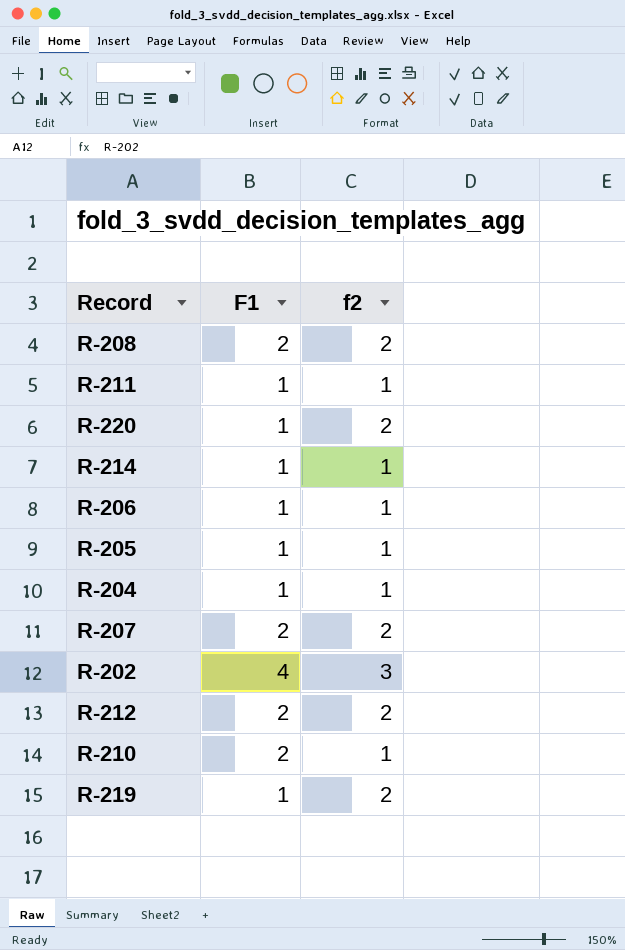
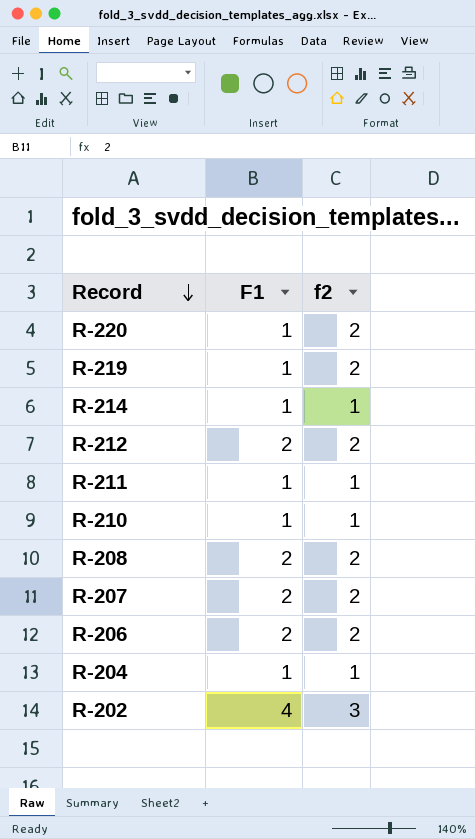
row order: none -> Record descending
row R-205: 1 | 1 -> none
R-210 | F1: 2 -> 1
R-206 | F1: 1 -> 2
R-206 | f2: 1 -> 2

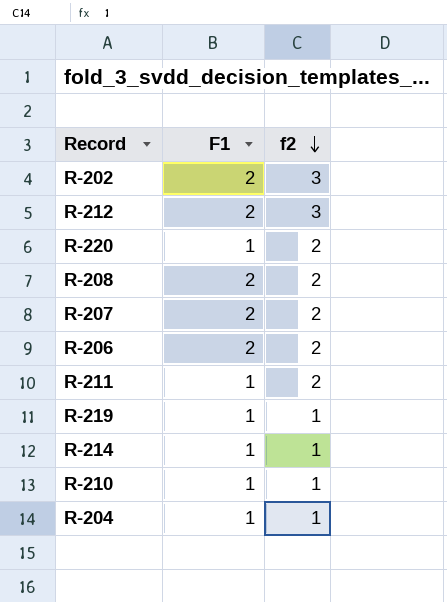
row order: Record descending -> f2 descending
R-202 | F1: 4 -> 2
R-212 | f2: 2 -> 3
R-211 | f2: 1 -> 2
R-219 | f2: 2 -> 1

